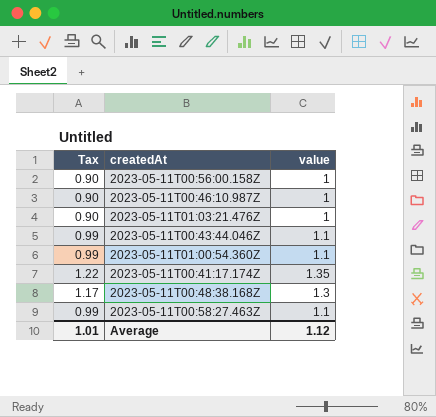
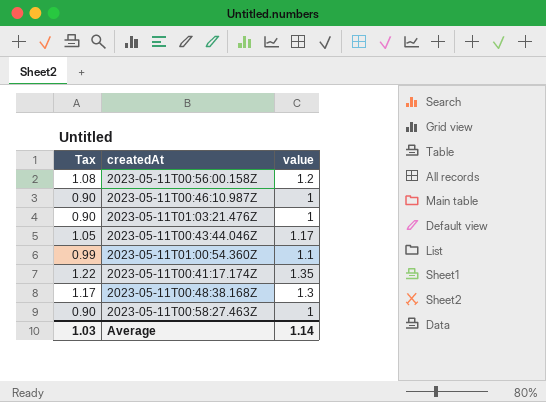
2023-05-11T00:56:00.158Z | Tax: 0.90 -> 1.08
2023-05-11T00:56:00.158Z | value: 1 -> 1.2
2023-05-11T00:43:44.046Z | Tax: 0.99 -> 1.05
2023-05-11T00:43:44.046Z | value: 1.1 -> 1.17
2023-05-11T00:58:27.463Z | Tax: 0.99 -> 0.90
2023-05-11T00:58:27.463Z | value: 1.1 -> 1
Average | Tax: 1.01 -> 1.03
Average | value: 1.12 -> 1.14

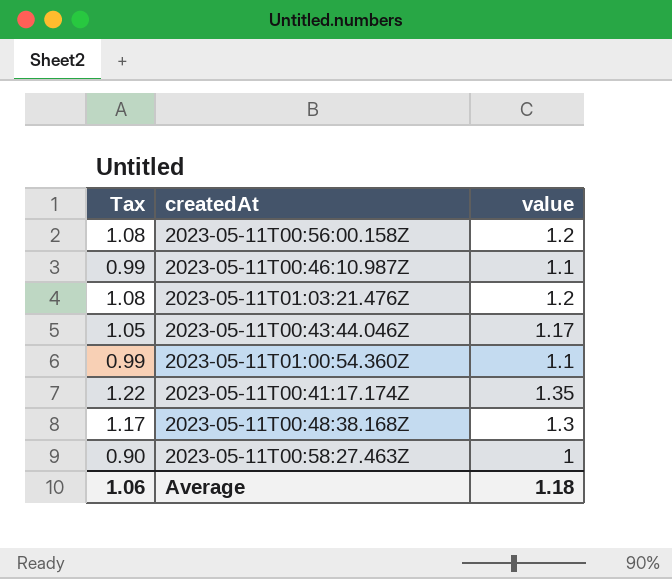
2023-05-11T00:46:10.987Z | Tax: 0.90 -> 0.99
2023-05-11T00:46:10.987Z | value: 1 -> 1.1
2023-05-11T01:03:21.476Z | Tax: 0.90 -> 1.08
2023-05-11T01:03:21.476Z | value: 1 -> 1.2
Average | Tax: 1.03 -> 1.06
Average | value: 1.14 -> 1.18

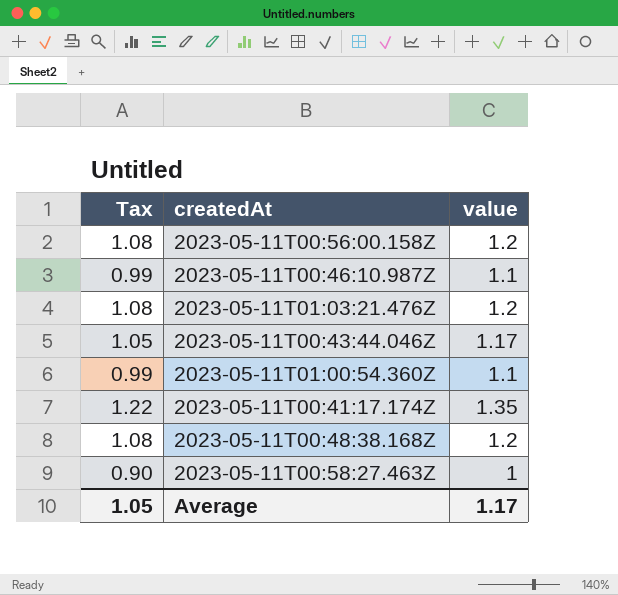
2023-05-11T00:48:38.168Z | Tax: 1.17 -> 1.08
2023-05-11T00:48:38.168Z | value: 1.3 -> 1.2
Average | Tax: 1.06 -> 1.05
Average | value: 1.18 -> 1.17

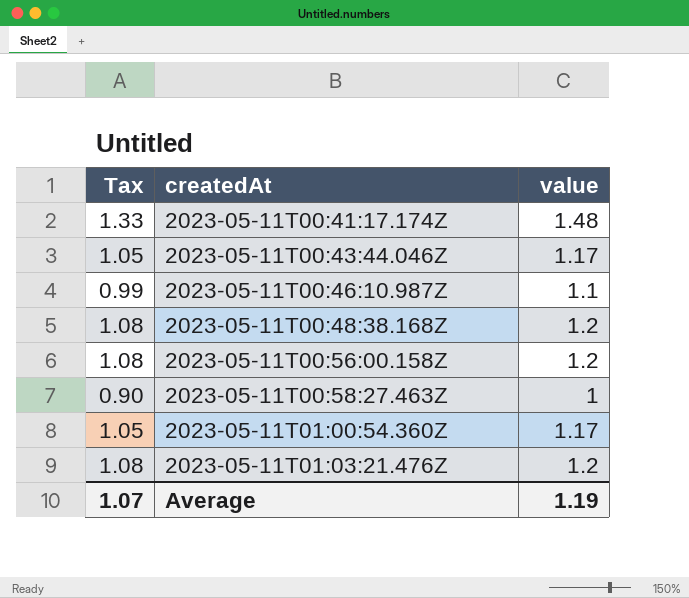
row order: none -> createdAt ascending
2023-05-11T00:41:17.174Z | Tax: 1.22 -> 1.33
2023-05-11T00:41:17.174Z | value: 1.35 -> 1.48
2023-05-11T01:00:54.360Z | Tax: 0.99 -> 1.05
2023-05-11T01:00:54.360Z | value: 1.1 -> 1.17
Average | Tax: 1.05 -> 1.07
Average | value: 1.17 -> 1.19

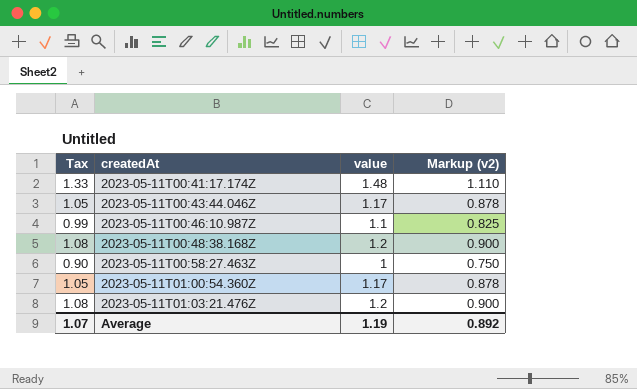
column Markup (v2) | formula: none -> [value] * 0.75
row 2023-05-11T00:56:00.158Z: 1.08 | 1.2 -> none

